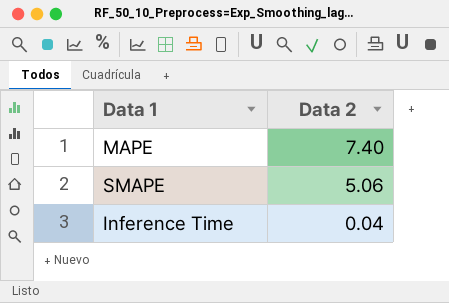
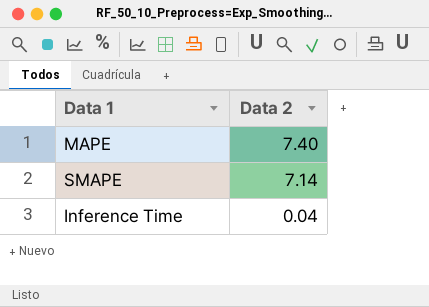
SMAPE | Data 2: 5.06 -> 7.14

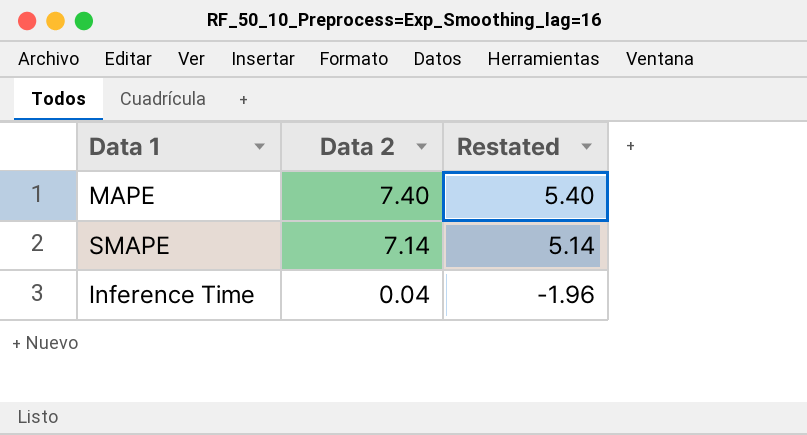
column Restated | formula: none -> [Data 2] - 2

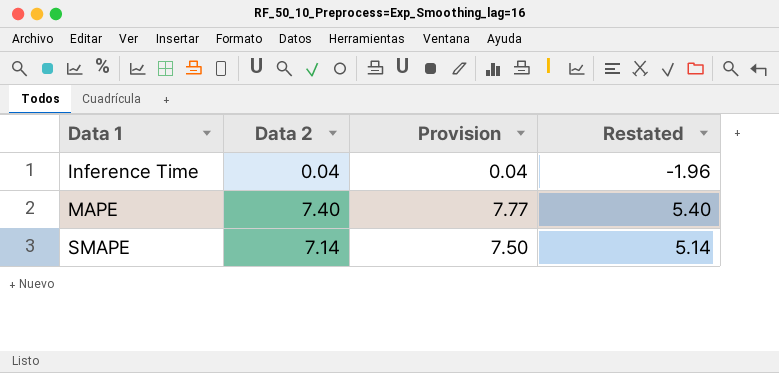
row order: Data 2 descending -> Data 1 ascending
column Provision | formula: none -> [Data 2] * 1.05

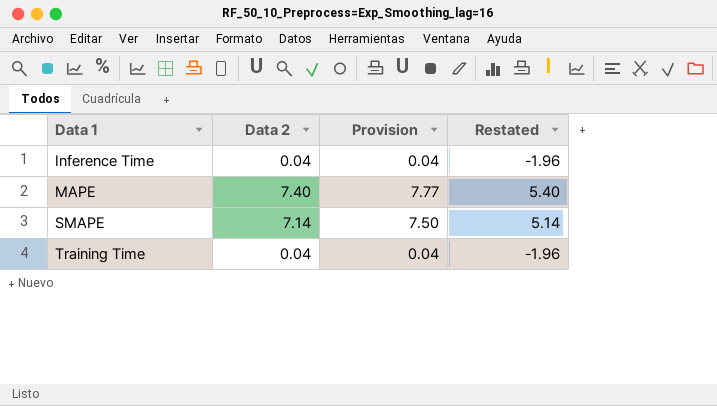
row Training Time: none -> 0.04 | 0.04 | -1.96

